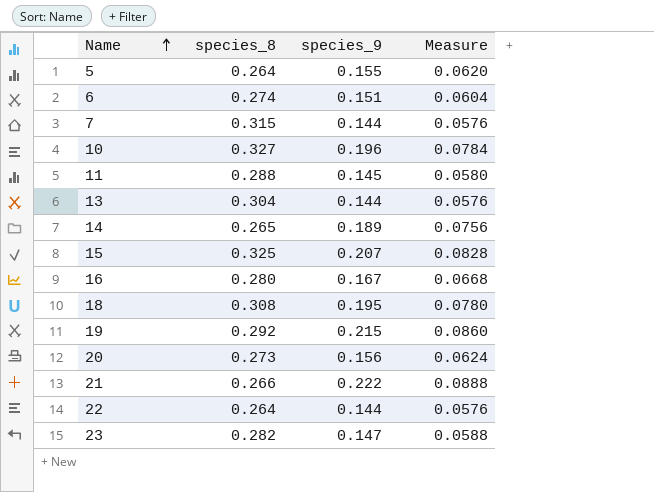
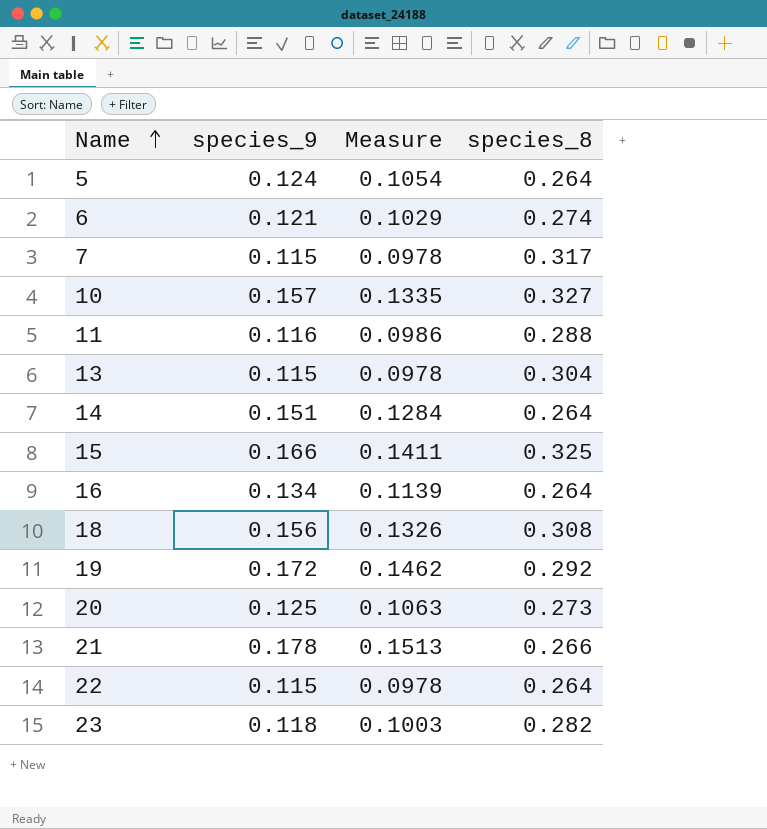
column Measure | formula: [species_9] * 0.4 -> [species_9] * 0.85
column species_8 | position: 2 -> 4
5 | species_9: 0.155 -> 0.124
6 | species_9: 0.151 -> 0.121
7 | species_9: 0.144 -> 0.115
7 | species_8: 0.315 -> 0.317
10 | species_9: 0.196 -> 0.157
11 | species_9: 0.145 -> 0.116
13 | species_9: 0.144 -> 0.115
14 | species_9: 0.189 -> 0.151
14 | species_8: 0.265 -> 0.264
15 | species_9: 0.207 -> 0.166
16 | species_9: 0.167 -> 0.134
16 | species_8: 0.280 -> 0.264
18 | species_9: 0.195 -> 0.156
19 | species_9: 0.215 -> 0.172
20 | species_9: 0.156 -> 0.125
21 | species_9: 0.222 -> 0.178
22 | species_9: 0.144 -> 0.115
23 | species_9: 0.147 -> 0.118

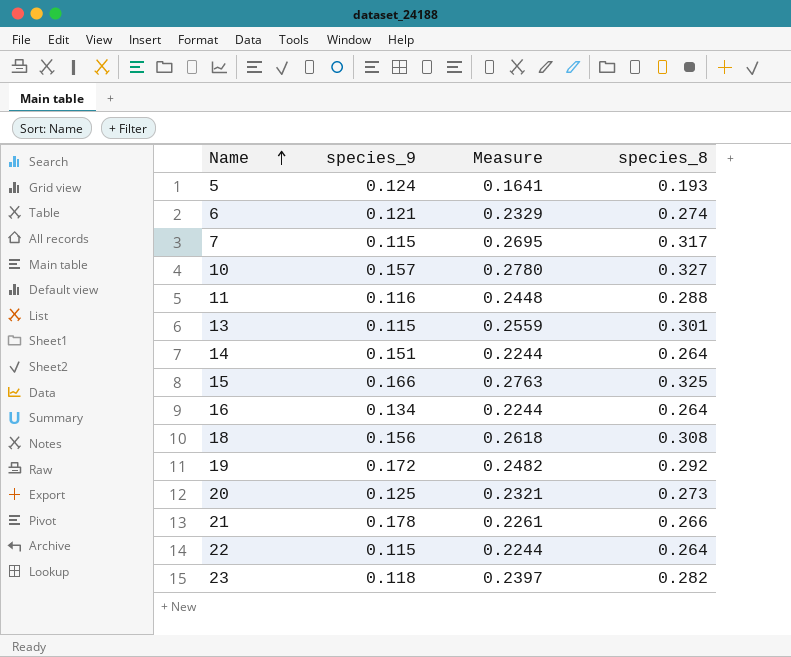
column Measure | formula: [species_9] * 0.85 -> [species_8] * 0.85
5 | species_8: 0.264 -> 0.193
13 | species_8: 0.304 -> 0.301

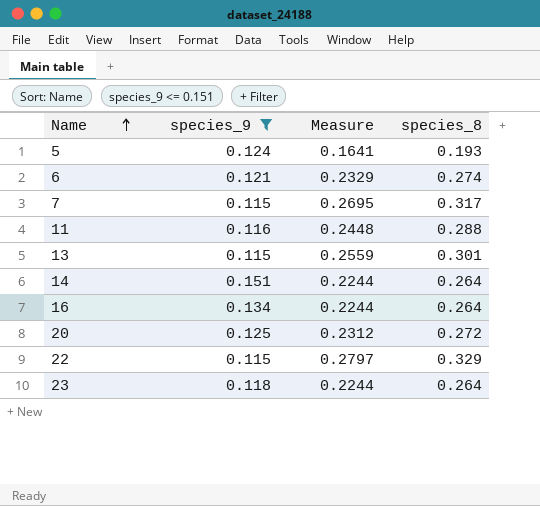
filter: none -> species_9 <= 0.151
20 | Measure: 0.2321 -> 0.2312
20 | species_8: 0.273 -> 0.272
22 | Measure: 0.2244 -> 0.2797
22 | species_8: 0.264 -> 0.329
23 | Measure: 0.2397 -> 0.2244
23 | species_8: 0.282 -> 0.264

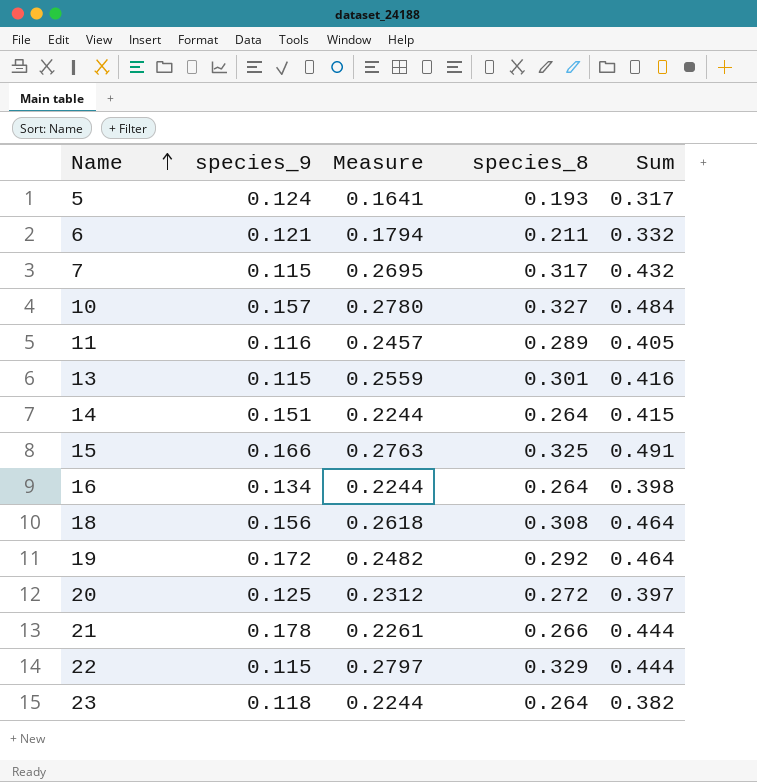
filter: species_9 <= 0.151 -> none
column Sum | formula: none -> [species_9] + [species_8]
6 | Measure: 0.2329 -> 0.1794
6 | species_8: 0.274 -> 0.211
11 | Measure: 0.2448 -> 0.2457
11 | species_8: 0.288 -> 0.289

